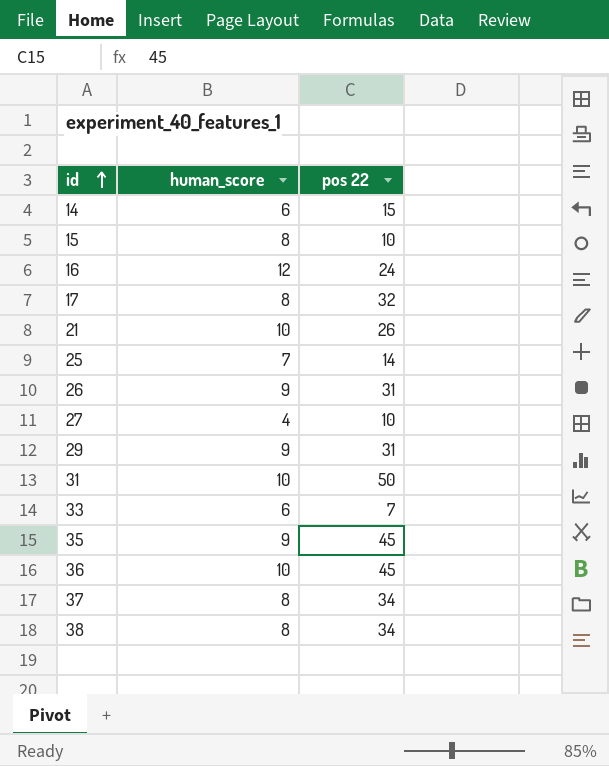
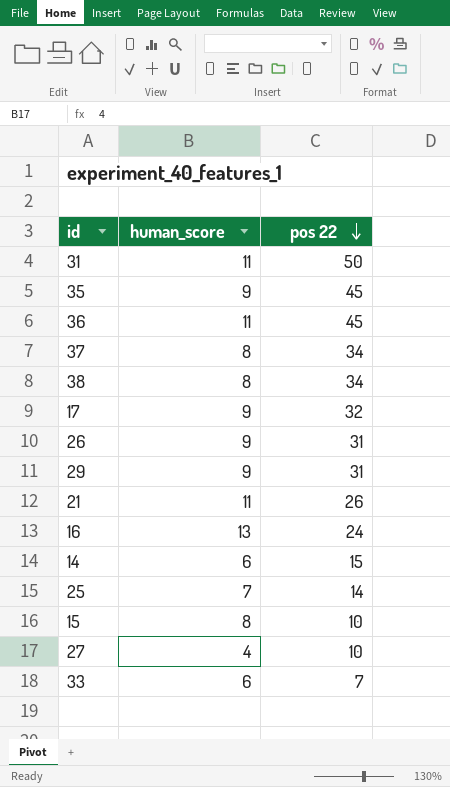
row order: id ascending -> pos 22 descending
31 | human_score: 10 -> 11
36 | human_score: 10 -> 11
17 | human_score: 8 -> 9
21 | human_score: 10 -> 11
16 | human_score: 12 -> 13

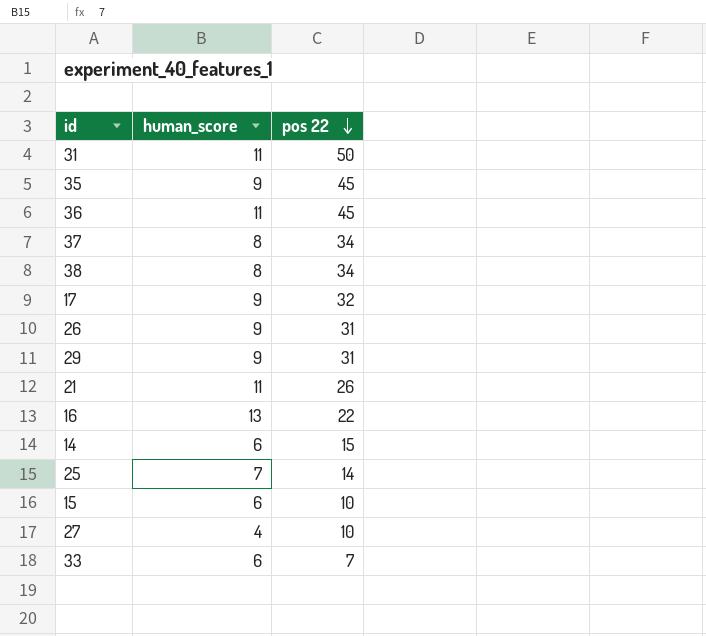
16 | pos 22: 24 -> 22
15 | human_score: 8 -> 6

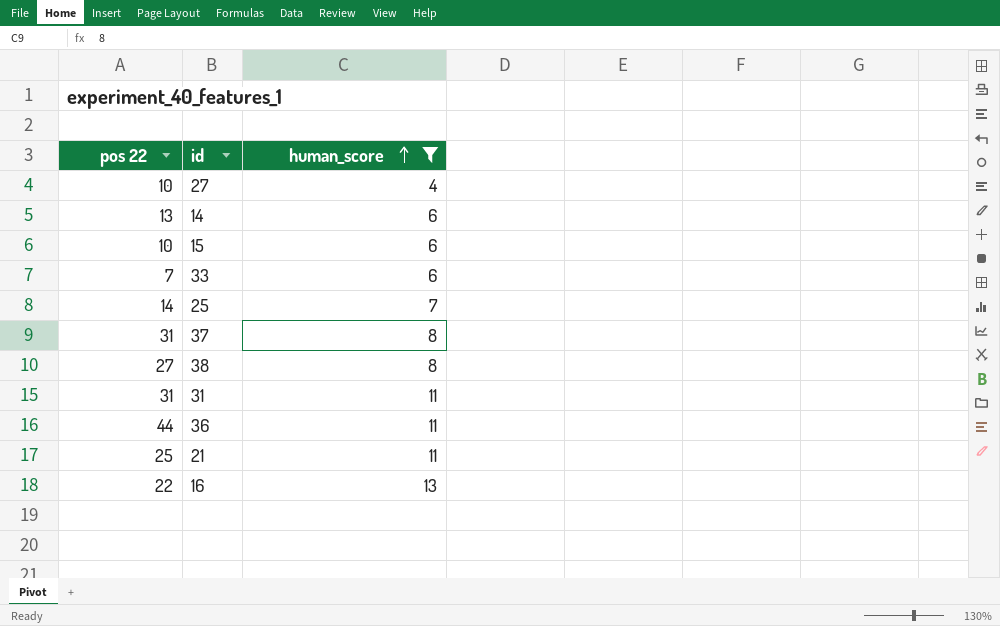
filter: none -> human_score != 9
row order: pos 22 descending -> human_score ascending
column pos 22 | position: 3 -> 1
14 | pos 22: 15 -> 13
37 | pos 22: 34 -> 31
38 | pos 22: 34 -> 27
31 | pos 22: 50 -> 31
36 | pos 22: 45 -> 44
21 | pos 22: 26 -> 25

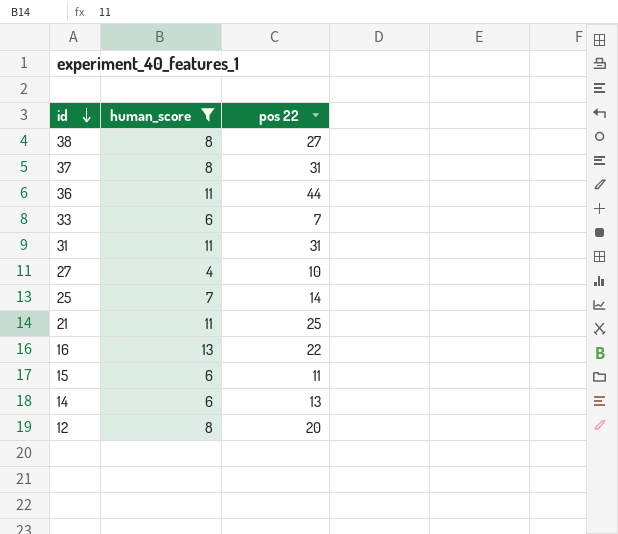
row order: human_score ascending -> id descending
column pos 22 | position: 1 -> 3
15 | pos 22: 10 -> 11
row 12: none -> 8 | 20

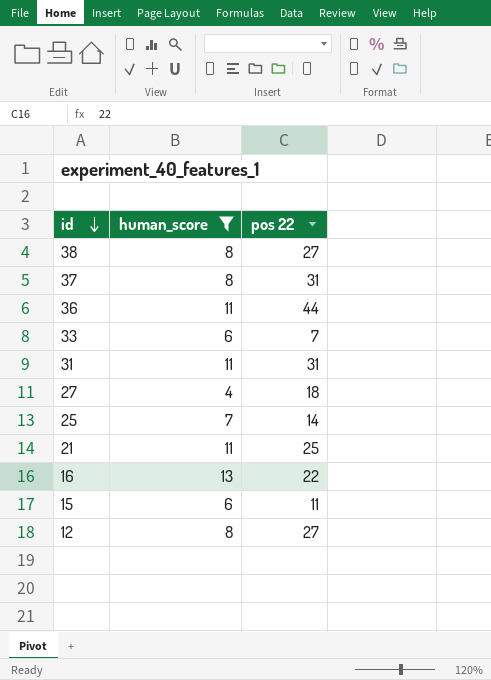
row 14: 6 | 13 -> none
27 | pos 22: 10 -> 18
12 | pos 22: 20 -> 27

